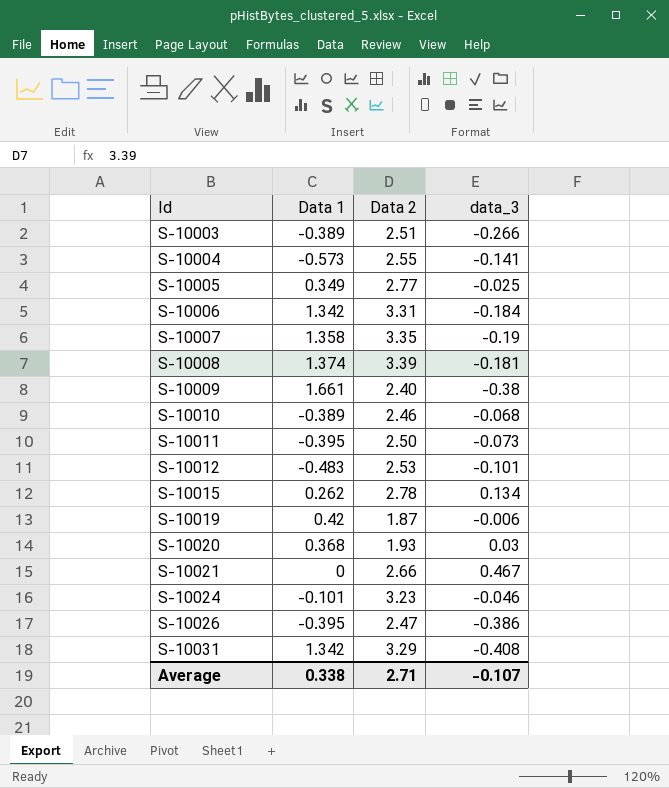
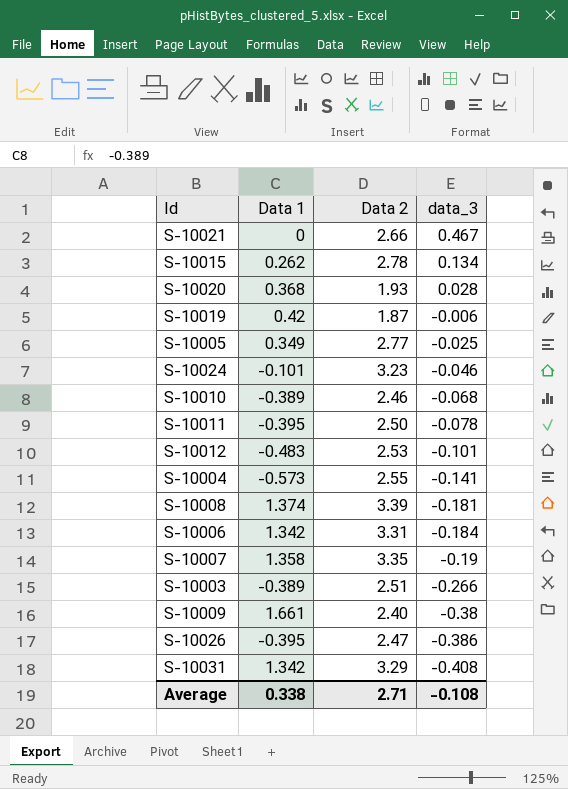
row order: Id ascending -> data_3 descending
S-10020 | data_3: 0.03 -> 0.028
S-10011 | data_3: -0.073 -> -0.078
Average | data_3: -0.107 -> -0.108

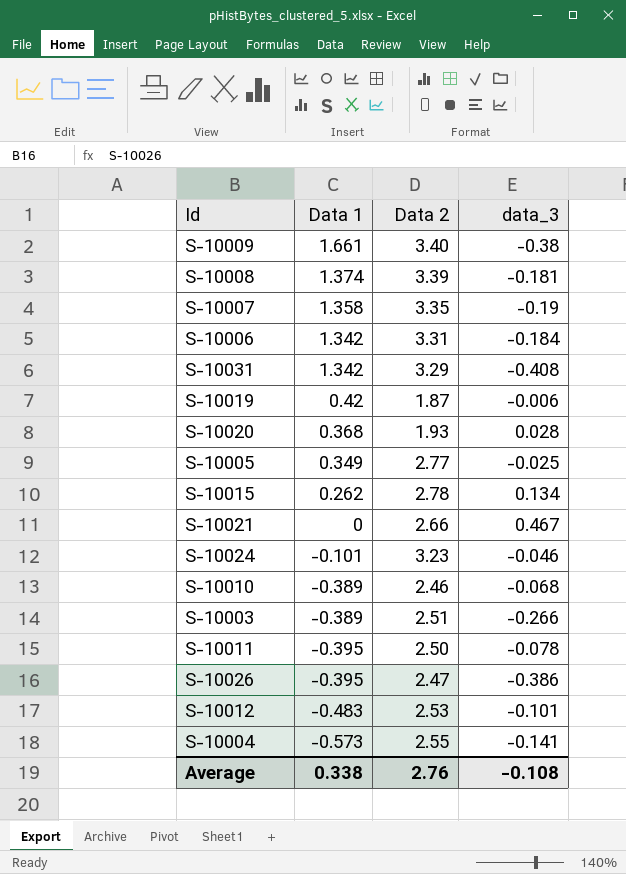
row order: data_3 descending -> Data 1 descending
S-10009 | Data 2: 2.40 -> 3.40
Average | Data 2: 2.71 -> 2.76

